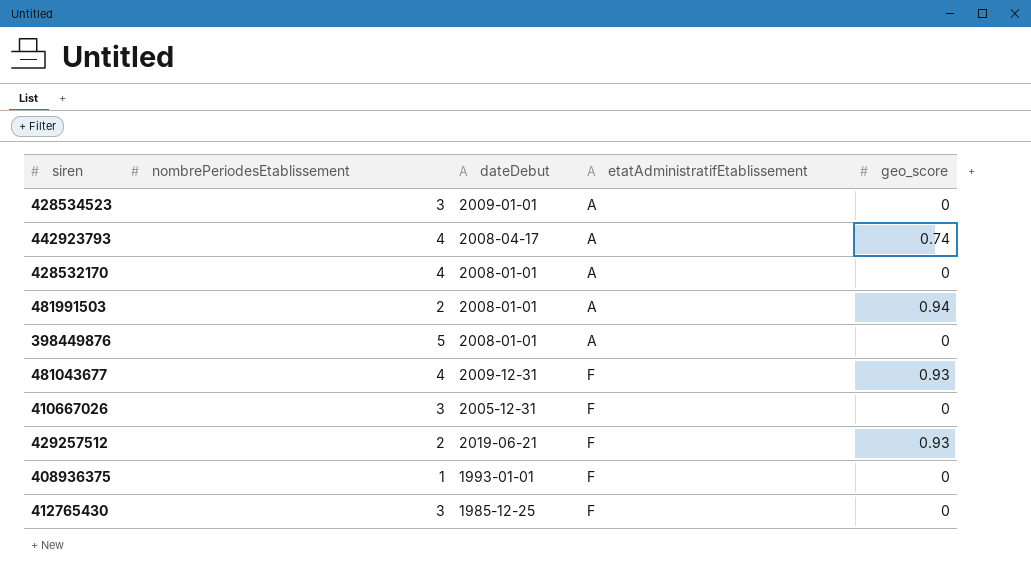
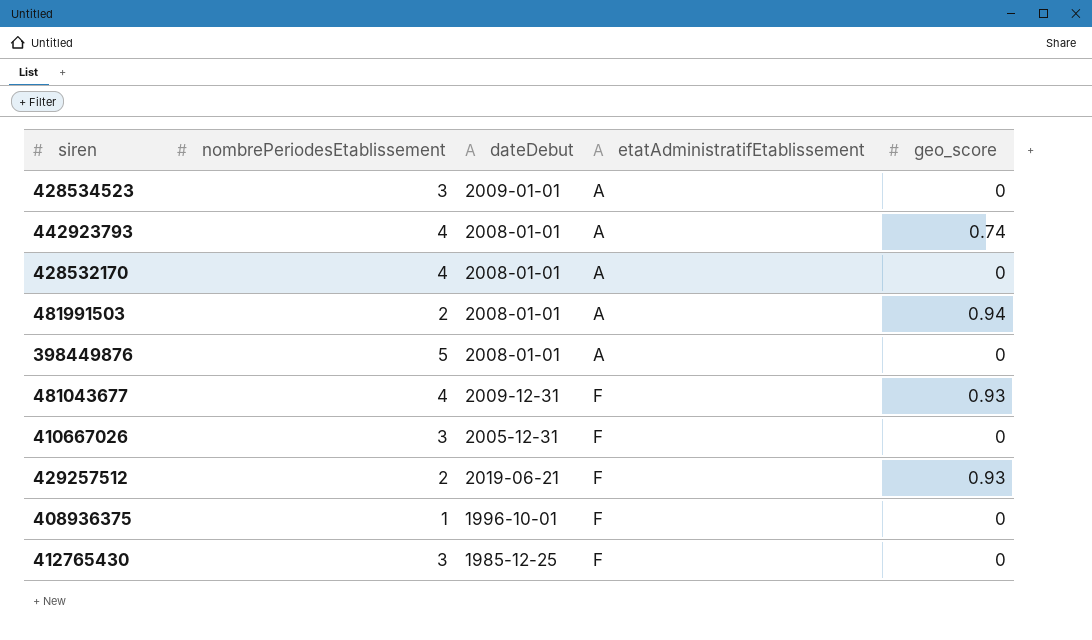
442923793 | dateDebut: 2008-04-17 -> 2008-01-01
408936375 | dateDebut: 1993-01-01 -> 1996-10-01

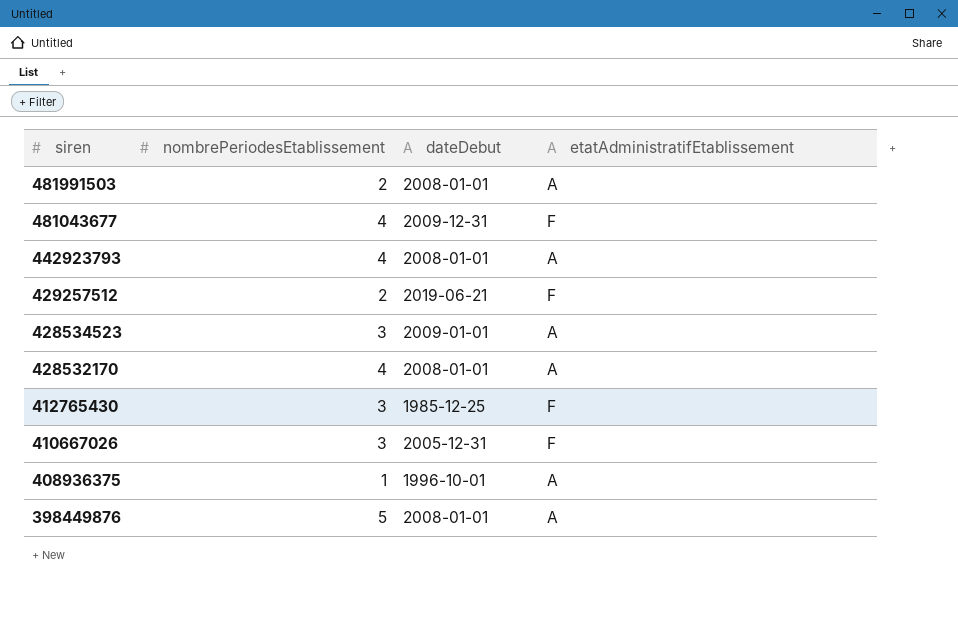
row order: etatAdministratifEtablissement ascending -> siren descending
column geo_score | position: 5 -> none
408936375 | etatAdministratifEtablissement: F -> A

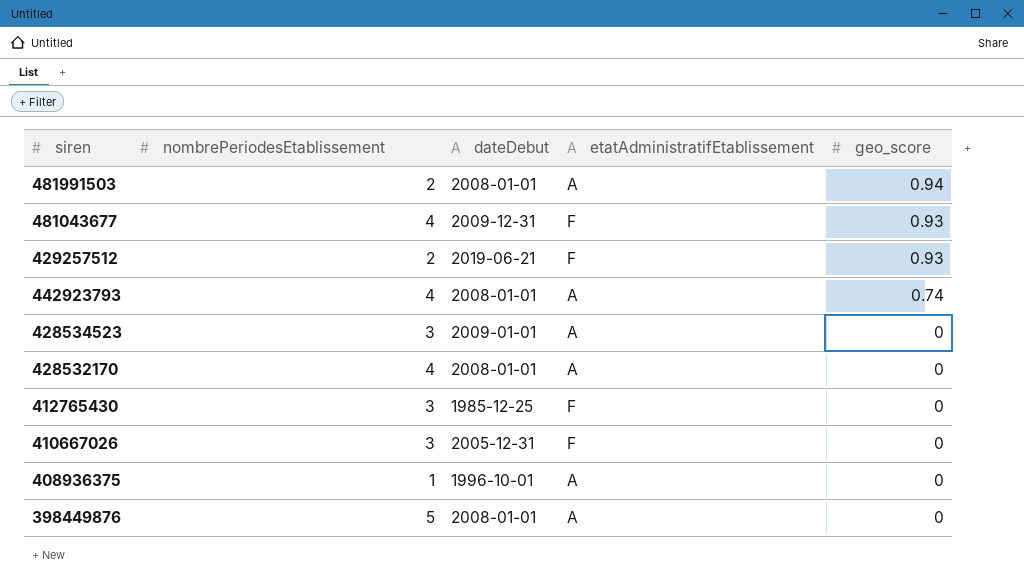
row order: siren descending -> geo_score descending
column geo_score | position: none -> 5

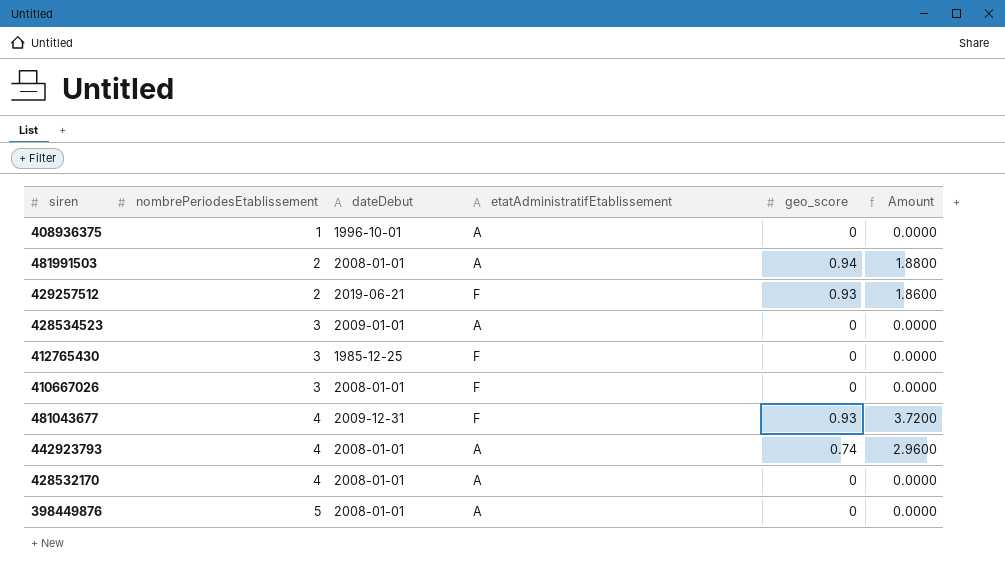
row order: geo_score descending -> nombrePeriodesEtablissement ascending
column Amount | formula: none -> [nombrePeriodesEtablissement] * [geo_score]
410667026 | dateDebut: 2005-12-31 -> 2008-01-01

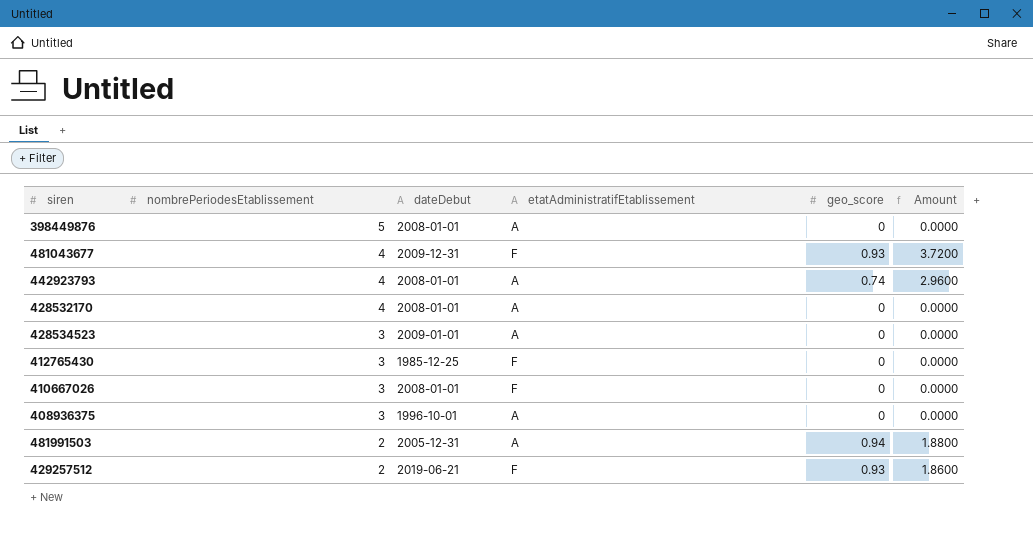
row order: nombrePeriodesEtablissement ascending -> nombrePeriodesEtablissement descending
408936375 | nombrePeriodesEtablissement: 1 -> 3
481991503 | dateDebut: 2008-01-01 -> 2005-12-31

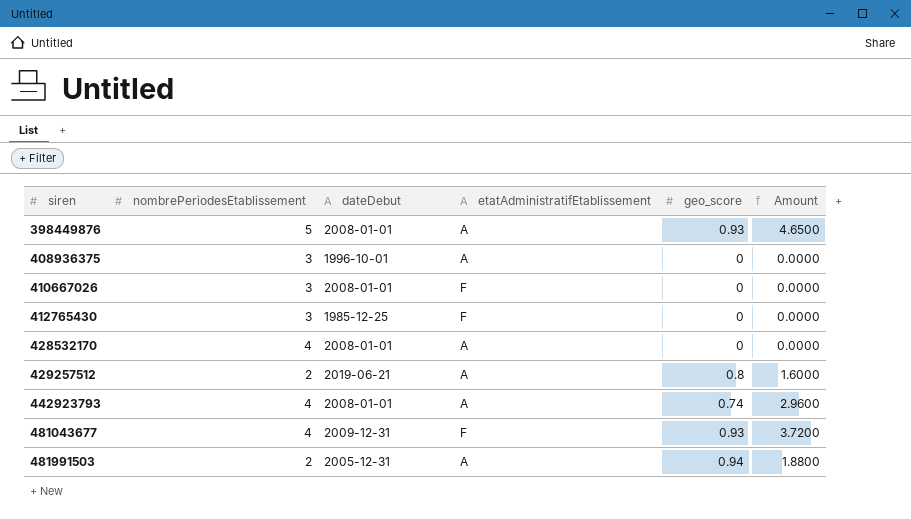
row order: nombrePeriodesEtablissement descending -> siren ascending
row 428534523: 3 | 2009-01-01 | A | 0 | 0.0000 -> none
398449876 | geo_score: 0 -> 0.93
398449876 | Amount: 0.0000 -> 4.6500
429257512 | etatAdministratifEtablissement: F -> A
429257512 | geo_score: 0.93 -> 0.8
429257512 | Amount: 1.8600 -> 1.6000

